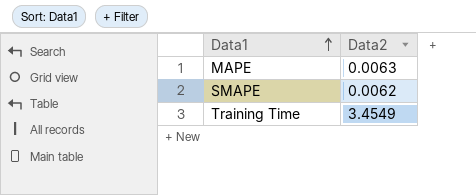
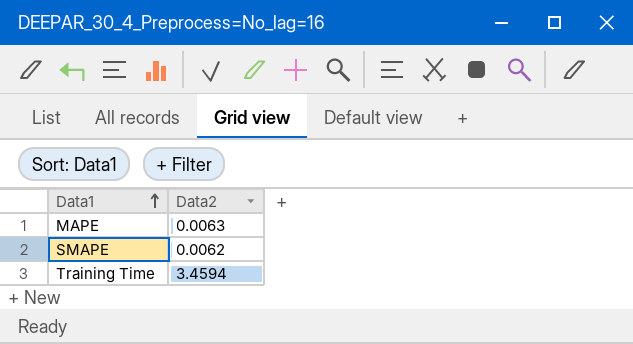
Training Time | Data2: 3.4549 -> 3.4594

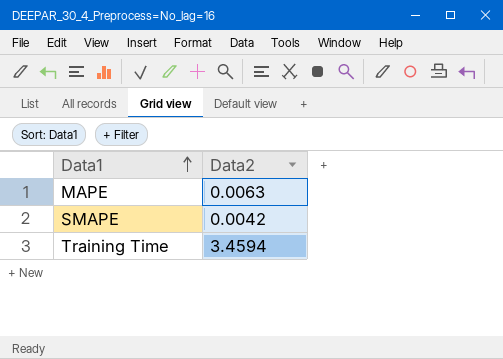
SMAPE | Data2: 0.0062 -> 0.0042

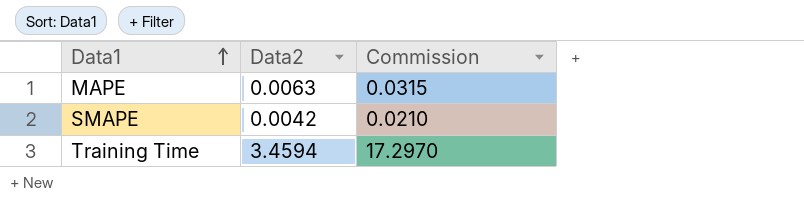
column Commission | formula: none -> [Data2] * 5

